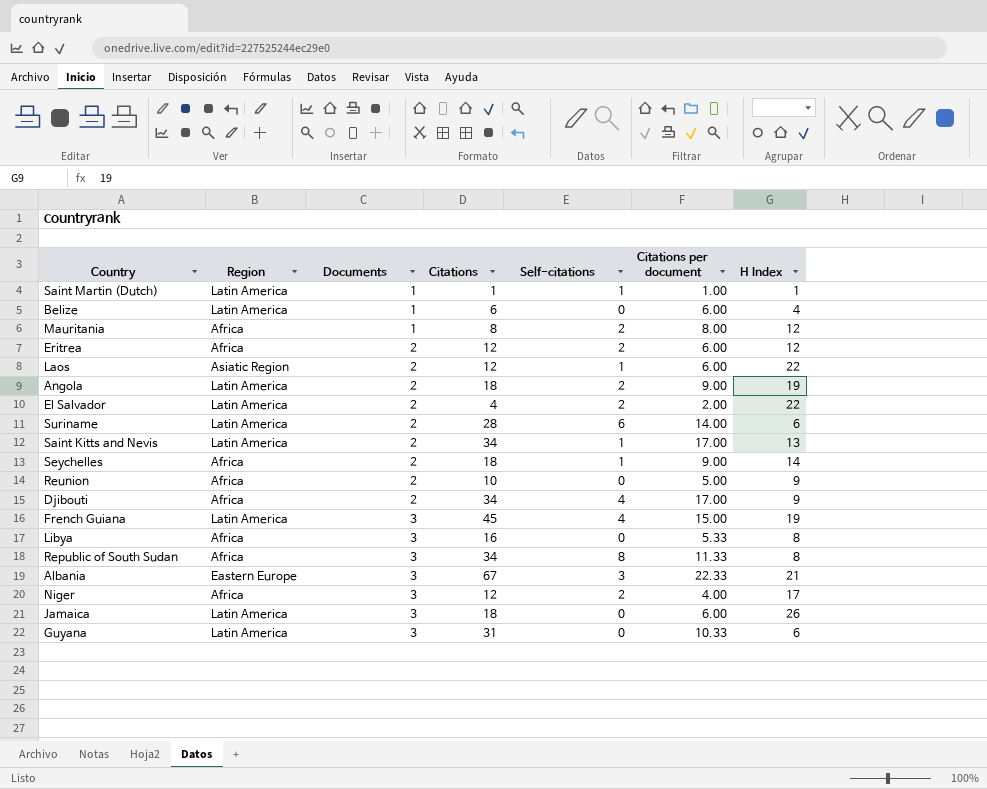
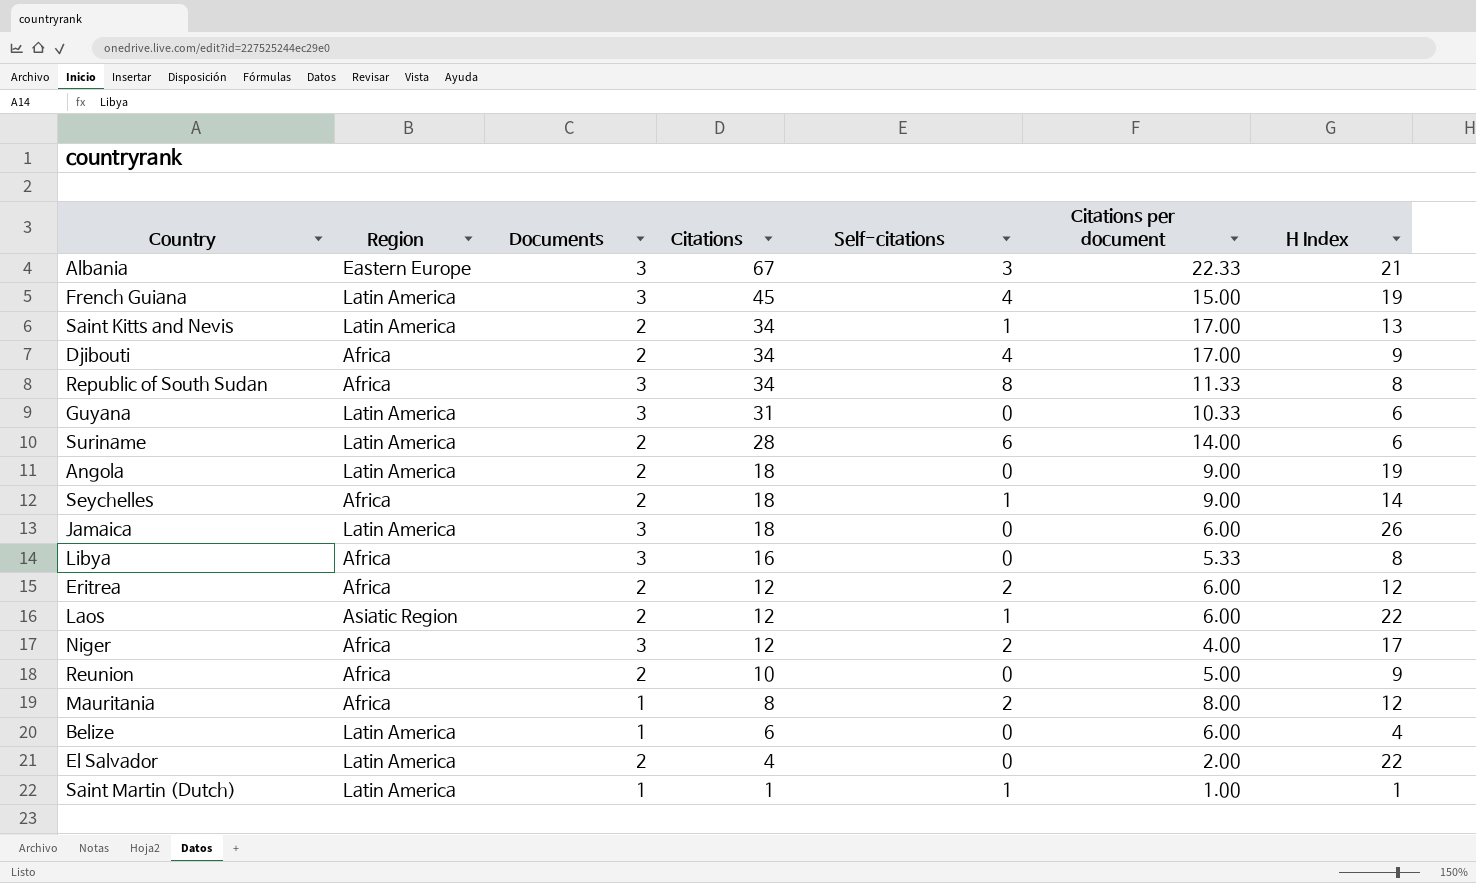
row order: Documents ascending -> Citations descending
Angola | Self-citations: 2 -> 0
El Salvador | Self-citations: 2 -> 0

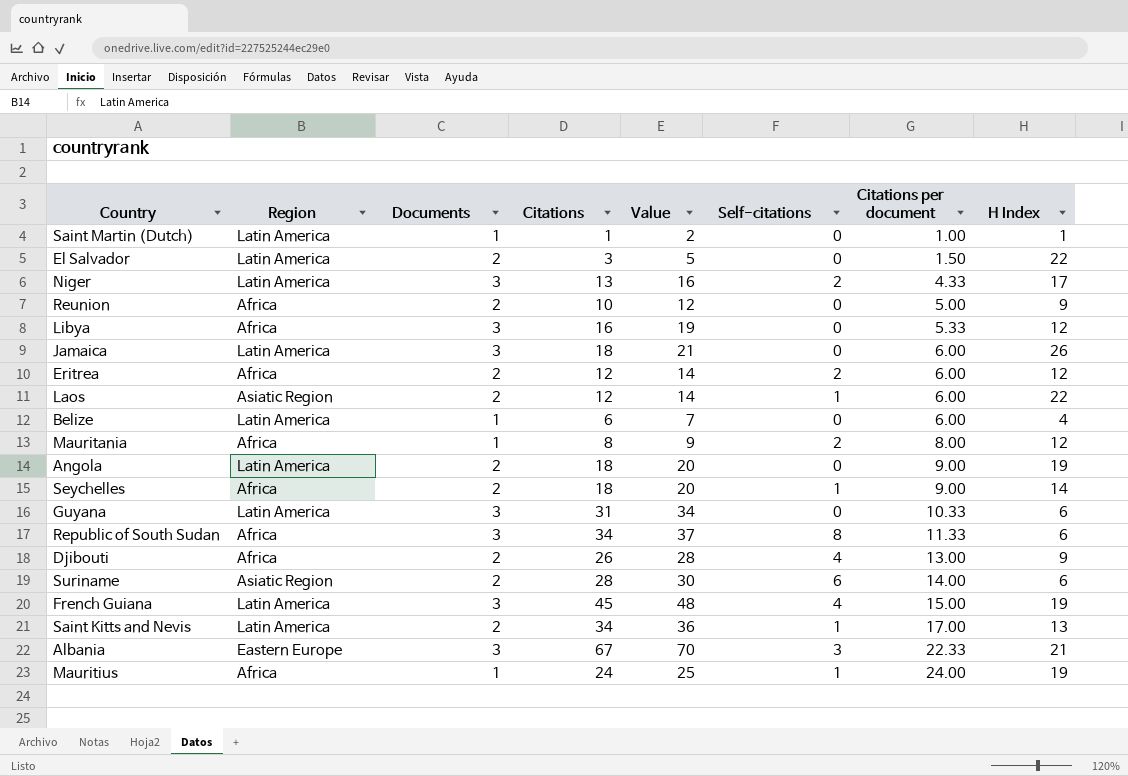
row order: Citations descending -> Citations per document ascending
column Value | formula: none -> [Documents] + [Citations]
Saint Martin (Dutch) | Self-citations: 1 -> 0
El Salvador | Citations: 4 -> 3
El Salvador | Citations per document: 2.00 -> 1.50
Niger | Region: Africa -> Latin America
Niger | Citations: 12 -> 13
Niger | Citations per document: 4.00 -> 4.33
Libya | H Index: 8 -> 12
Republic of South Sudan | H Index: 8 -> 6
Djibouti | Citations: 34 -> 26
Djibouti | Citations per document: 17.00 -> 13.00
Suriname | Region: Latin America -> Asiatic Region
row Mauritius: none -> Africa | 1 | 24 | 25 | 1 | 24.00 | 19

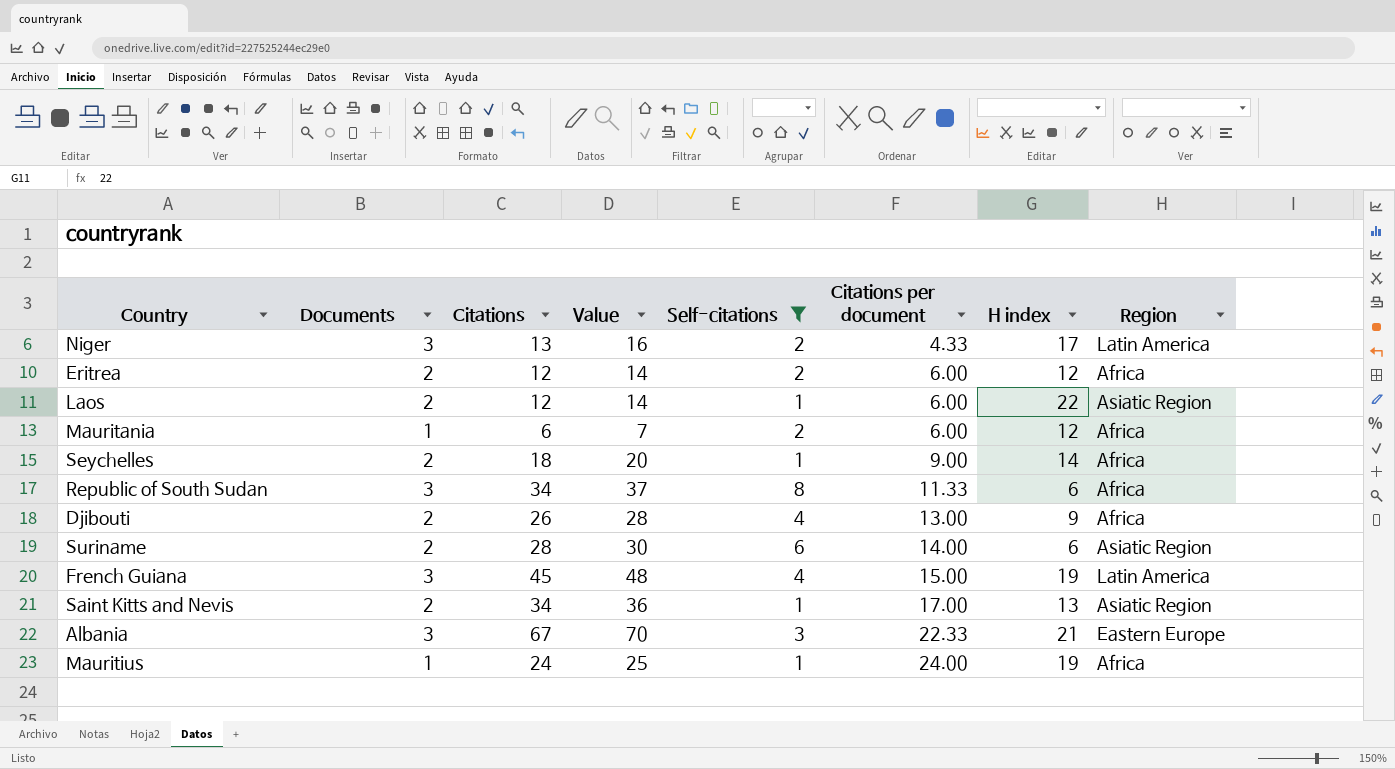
filter: none -> Self-citations != 0
column name: H Index -> H index
column Region | position: 2 -> 8
Mauritania | Citations: 8 -> 6
Mauritania | Value: 9 -> 7
Mauritania | Citations per document: 8.00 -> 6.00
Saint Kitts and Nevis | Region: Latin America -> Asiatic Region

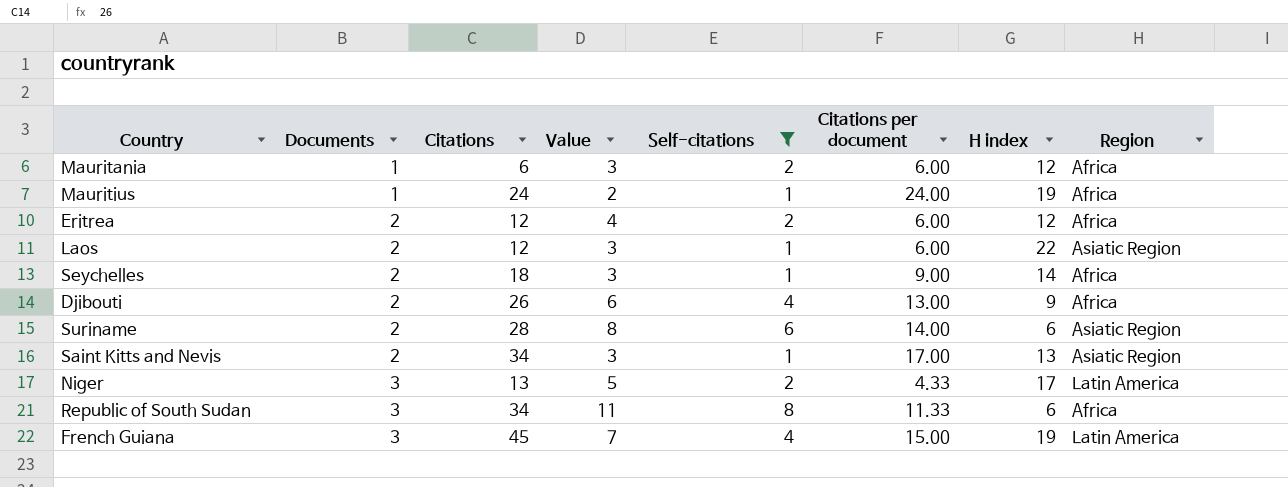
row order: Citations per document ascending -> Documents ascending
column Value | formula: [Documents] + [Citations] -> [Documents] + [Self-citations]
row Albania: 3 | 67 | 70 | 3 | 22.33 | 21 | Eastern Europe -> none

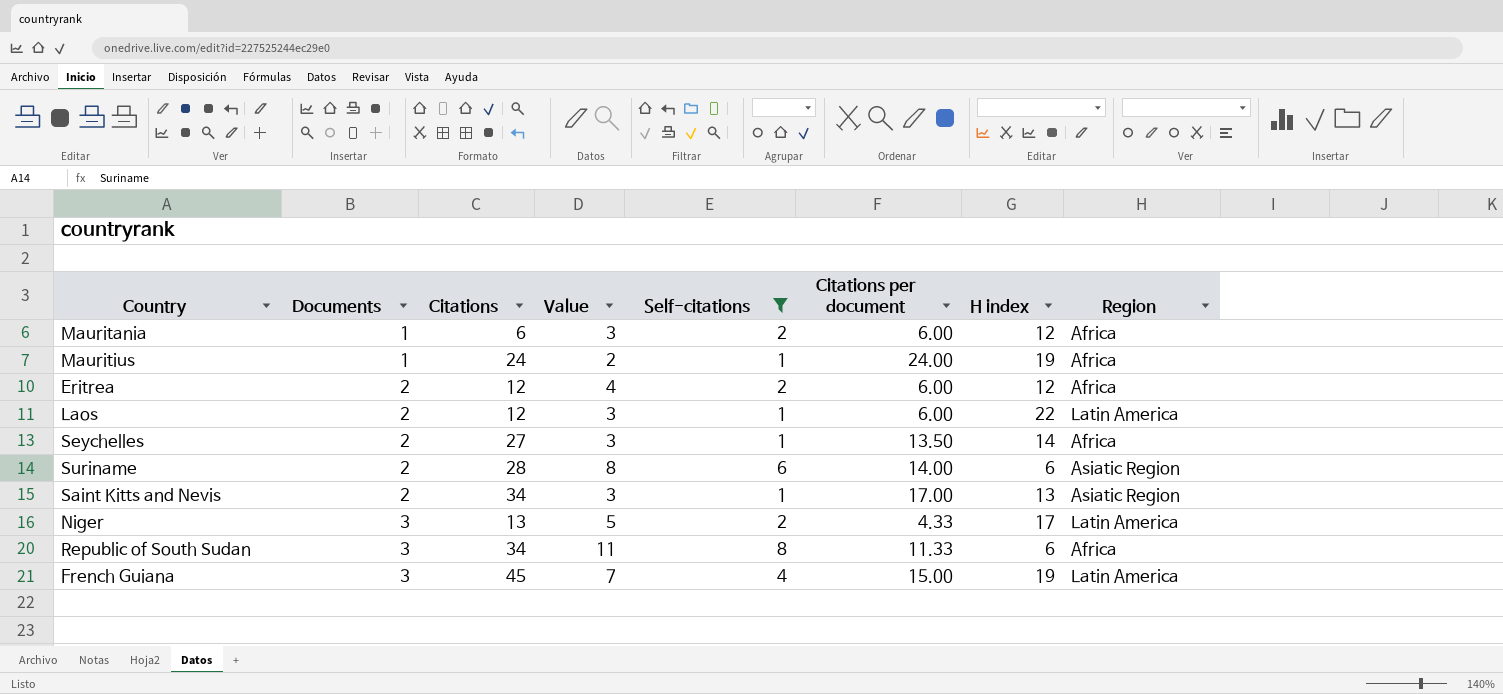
row Djibouti: 2 | 26 | 6 | 4 | 13.00 | 9 | Africa -> none
Laos | Region: Asiatic Region -> Latin America
Seychelles | Citations: 18 -> 27
Seychelles | Citations per document: 9.00 -> 13.50

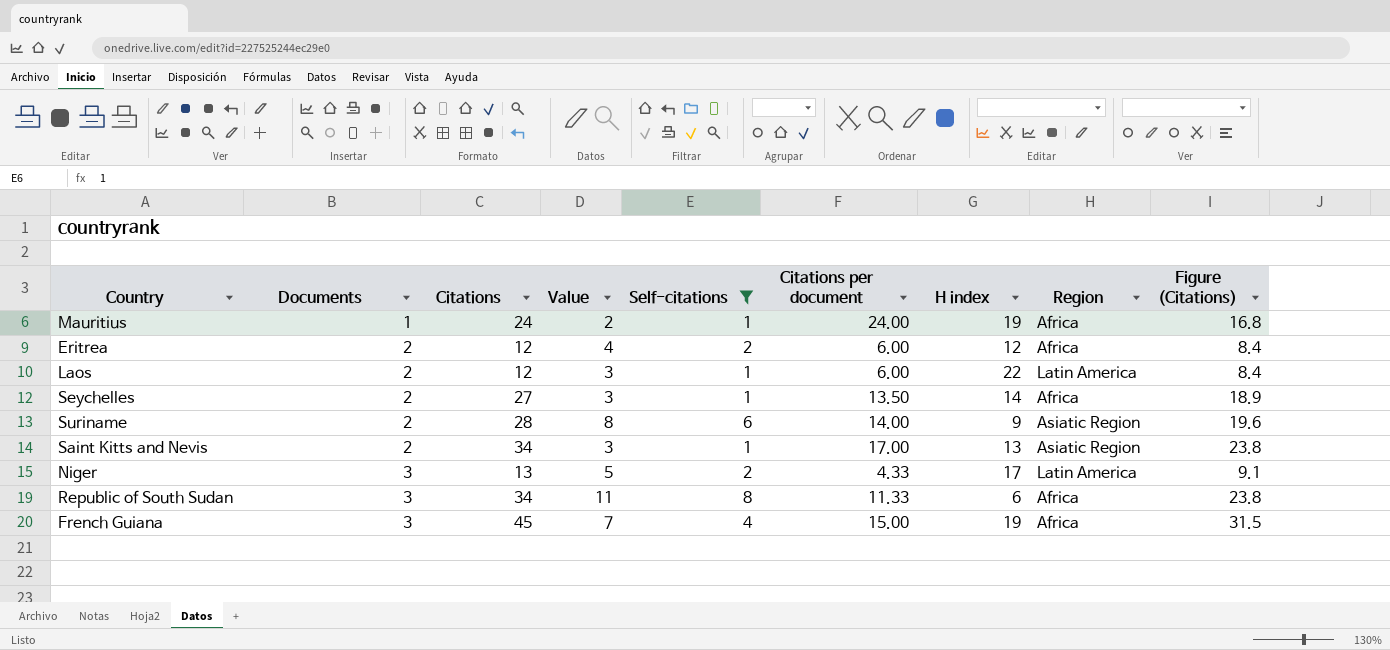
column Figure (Citations) | formula: none -> [Citations] * 0.7
row Mauritania: 1 | 6 | 3 | 2 | 6.00 | 12 | Africa -> none
Suriname | H index: 6 -> 9
French Guiana | Region: Latin America -> Africa

